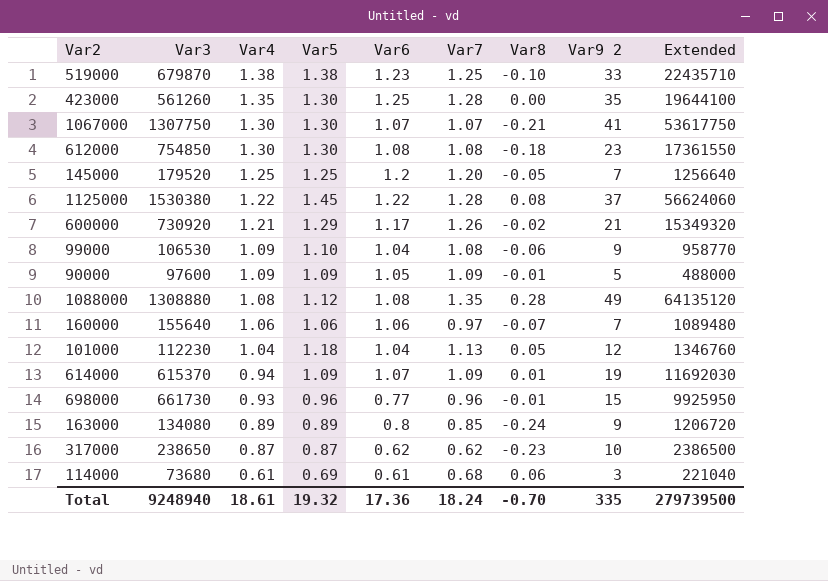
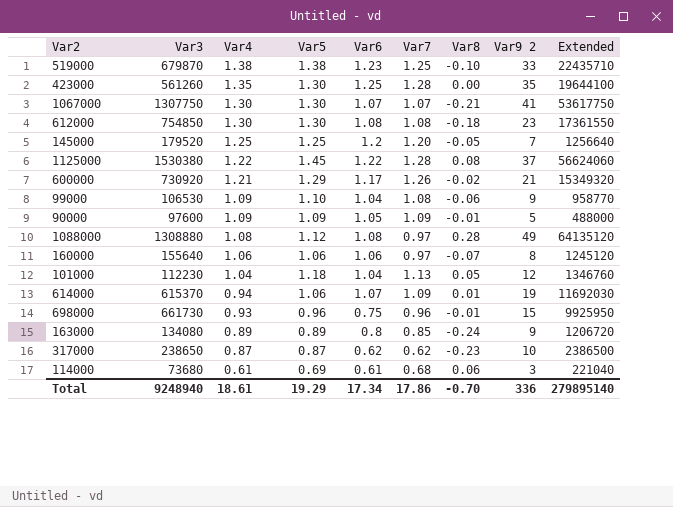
1088000 | Var7: 1.35 -> 0.97
160000 | Var9 2: 7 -> 8
160000 | Extended: 1089480 -> 1245120
614000 | Var5: 1.09 -> 1.06
698000 | Var6: 0.77 -> 0.75
Total | Var5: 19.32 -> 19.29
Total | Var6: 17.36 -> 17.34
Total | Var7: 18.24 -> 17.86
Total | Var9 2: 335 -> 336
Total | Extended: 279739500 -> 279895140

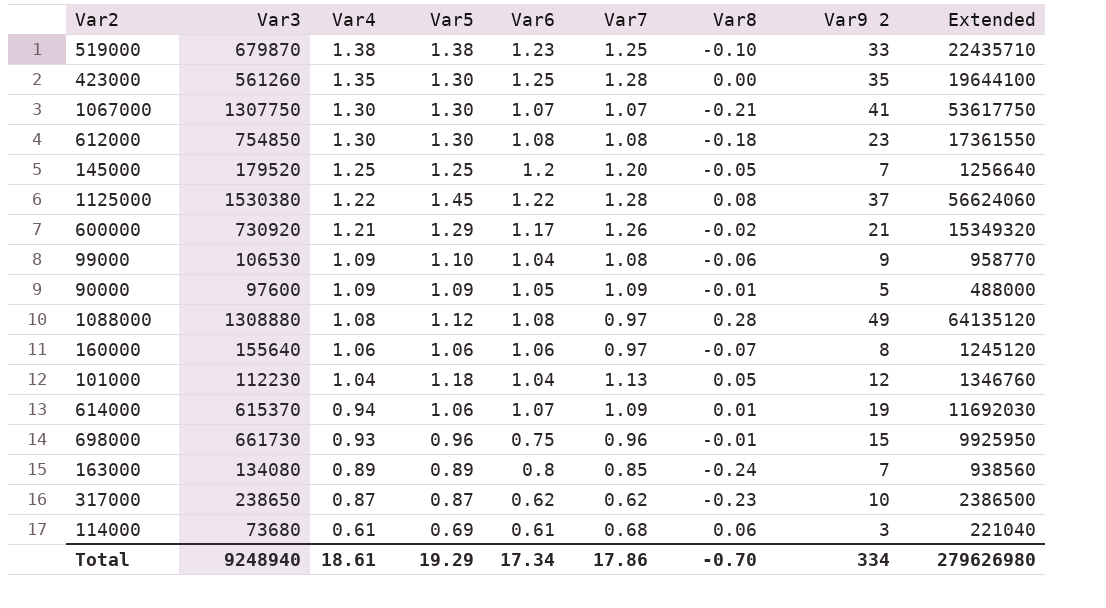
163000 | Var9 2: 9 -> 7
163000 | Extended: 1206720 -> 938560
Total | Var9 2: 336 -> 334
Total | Extended: 279895140 -> 279626980

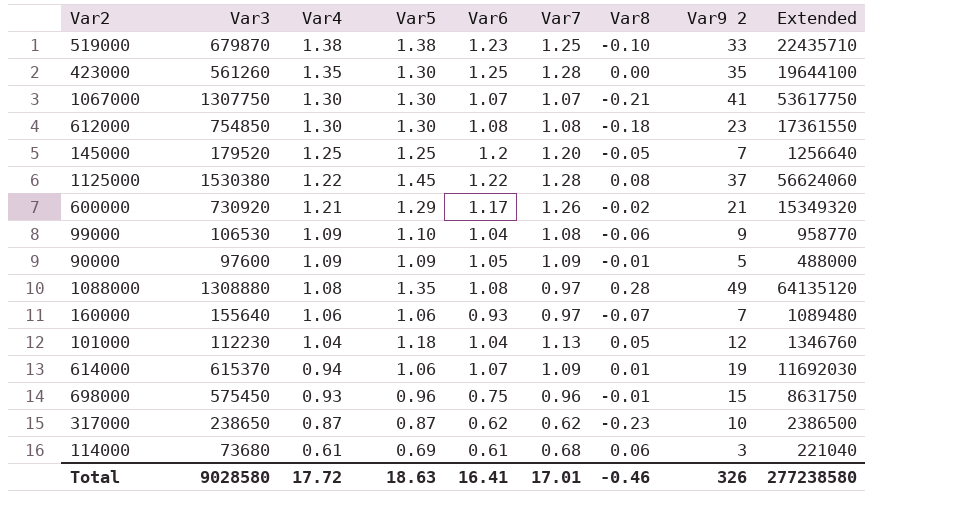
row 163000: 134080 | 0.89 | 0.89 | 0.8 | 0.85 | -0.24 | 7 | 938560 -> none
1088000 | Var5: 1.12 -> 1.35
160000 | Var6: 1.06 -> 0.93
160000 | Var9 2: 8 -> 7
160000 | Extended: 1245120 -> 1089480
698000 | Var3: 661730 -> 575450
698000 | Extended: 9925950 -> 8631750
Total | Var3: 9248940 -> 9028580
Total | Var4: 18.61 -> 17.72
Total | Var5: 19.29 -> 18.63
Total | Var6: 17.34 -> 16.41
Total | Var7: 17.86 -> 17.01
Total | Var8: -0.70 -> -0.46
Total | Var9 2: 334 -> 326
Total | Extended: 279626980 -> 277238580

